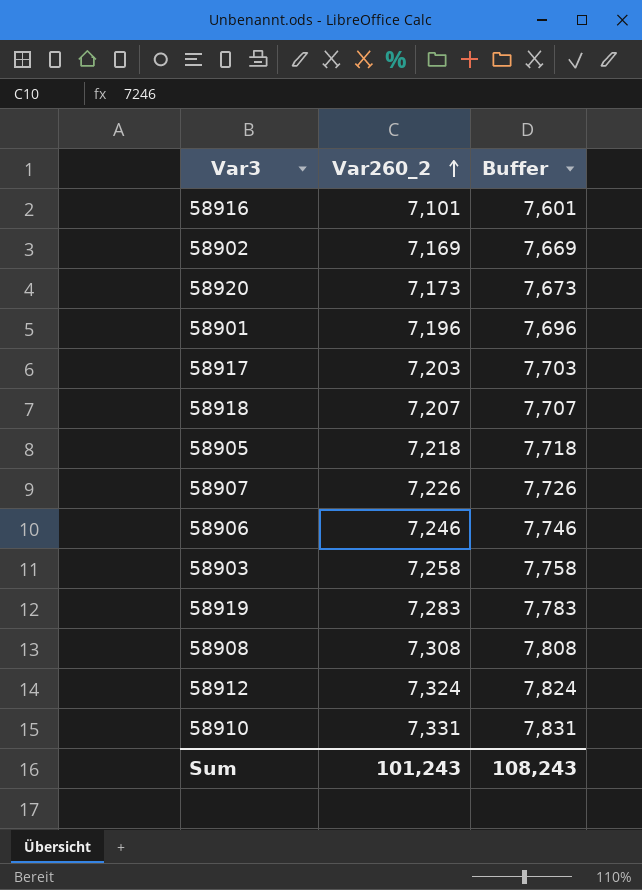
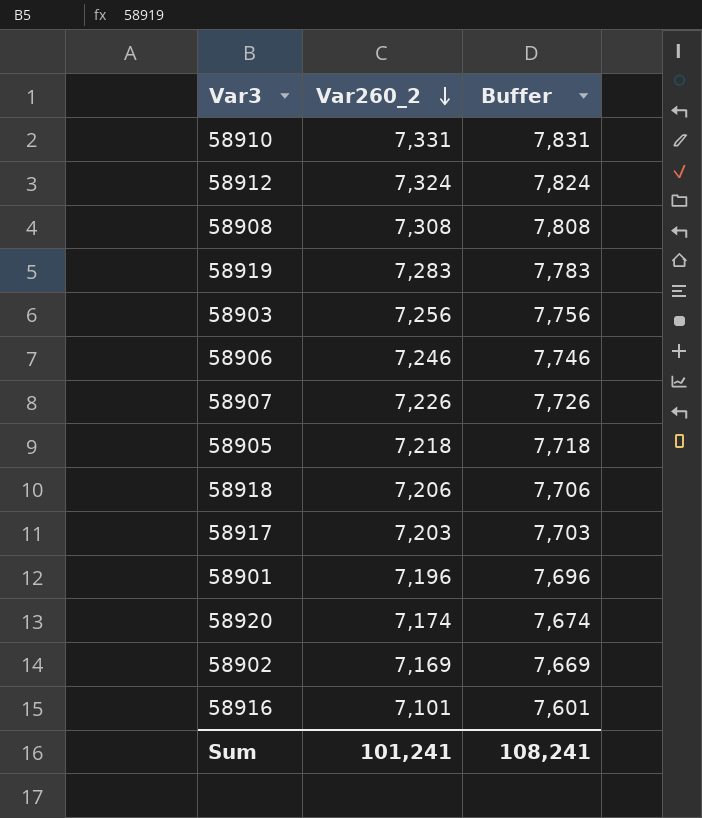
row order: Var260_2 ascending -> Var260_2 descending
58903 | Var260_2: 7,258 -> 7,256
58903 | Buffer: 7,758 -> 7,756
58918 | Var260_2: 7,207 -> 7,206
58918 | Buffer: 7,707 -> 7,706
58920 | Var260_2: 7,173 -> 7,174
58920 | Buffer: 7,673 -> 7,674
Sum | Var260_2: 101,243 -> 101,241
Sum | Buffer: 108,243 -> 108,241

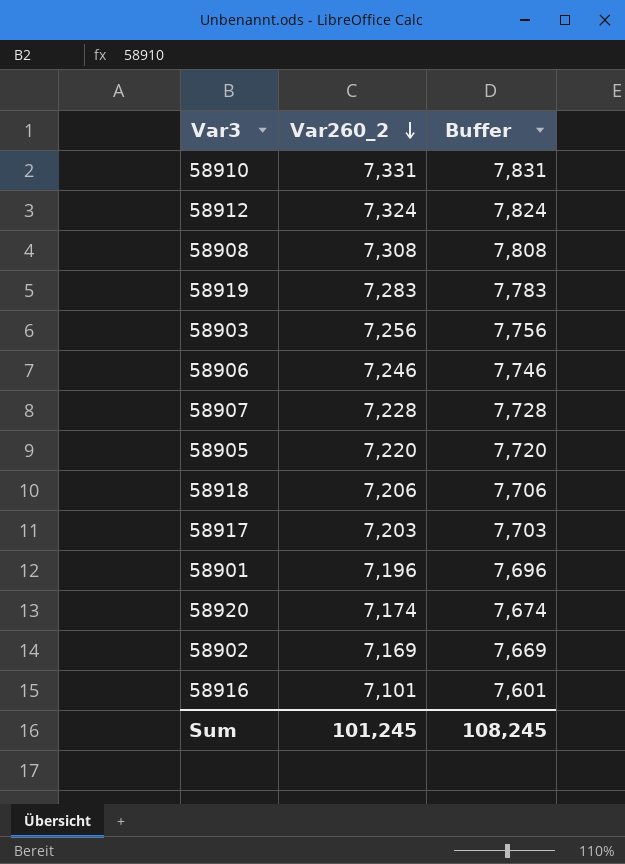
58907 | Var260_2: 7,226 -> 7,228
58907 | Buffer: 7,726 -> 7,728
58905 | Var260_2: 7,218 -> 7,220
58905 | Buffer: 7,718 -> 7,720
Sum | Var260_2: 101,241 -> 101,245
Sum | Buffer: 108,241 -> 108,245

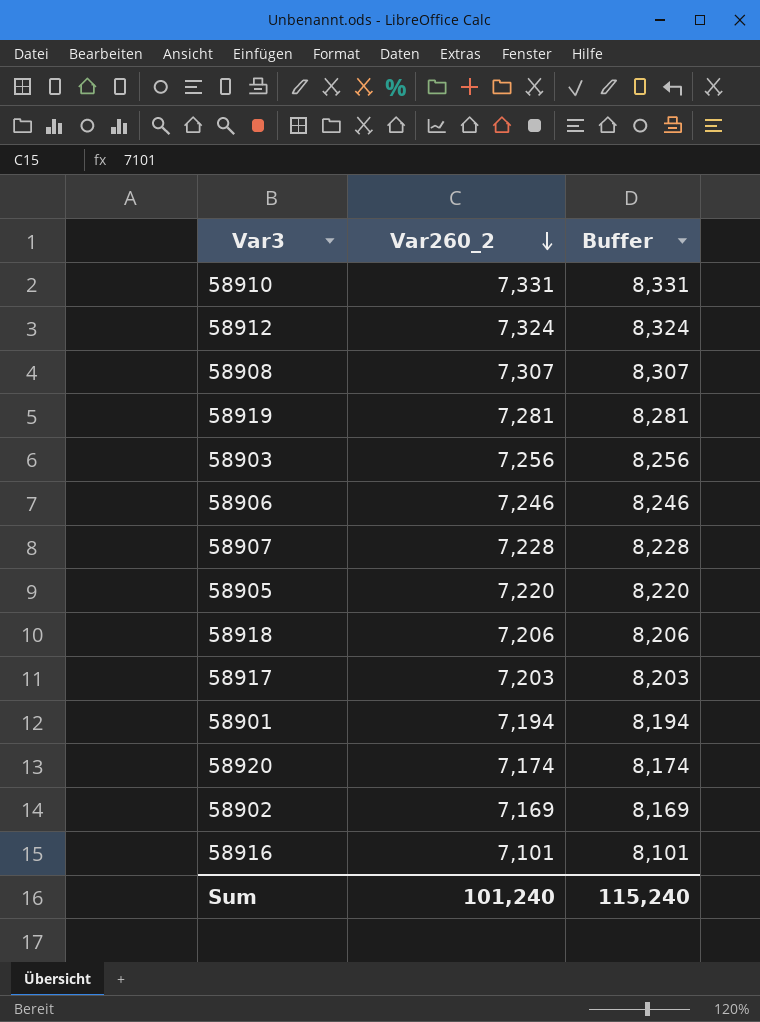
column Buffer | formula: [Var260_2] + 500 -> [Var260_2] + 1000
58908 | Var260_2: 7,308 -> 7,307
58919 | Var260_2: 7,283 -> 7,281
58901 | Var260_2: 7,196 -> 7,194
Sum | Var260_2: 101,245 -> 101,240
Sum | Buffer: 108,245 -> 115,240

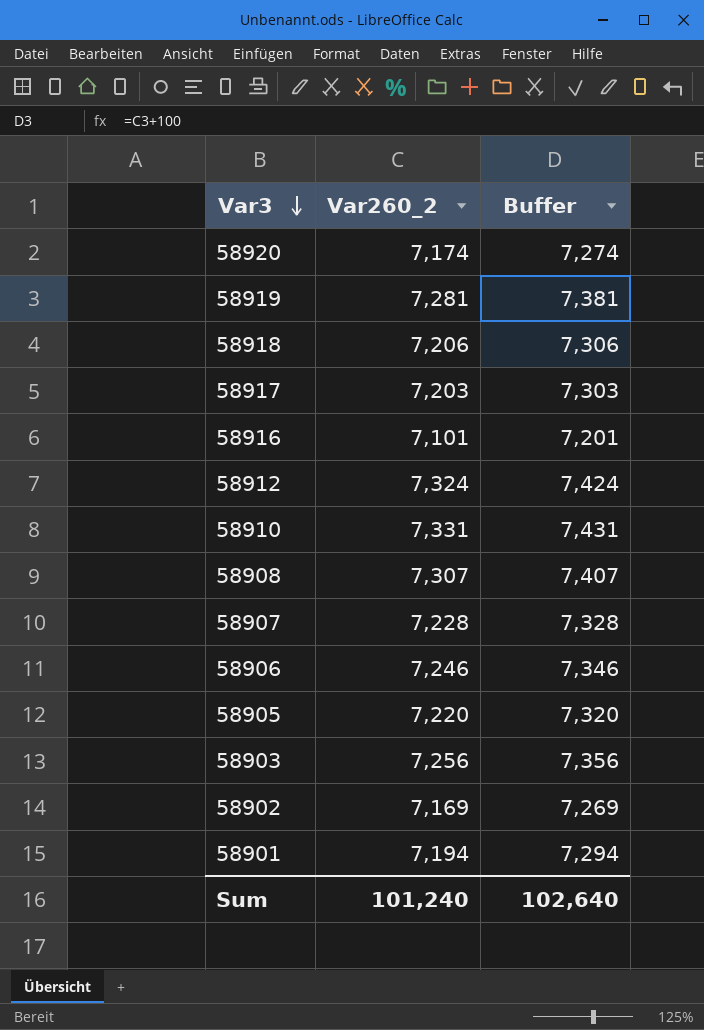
row order: Var260_2 descending -> Var3 descending
column Buffer | formula: [Var260_2] + 1000 -> [Var260_2] + 100
Sum | Buffer: 115,240 -> 102,640

